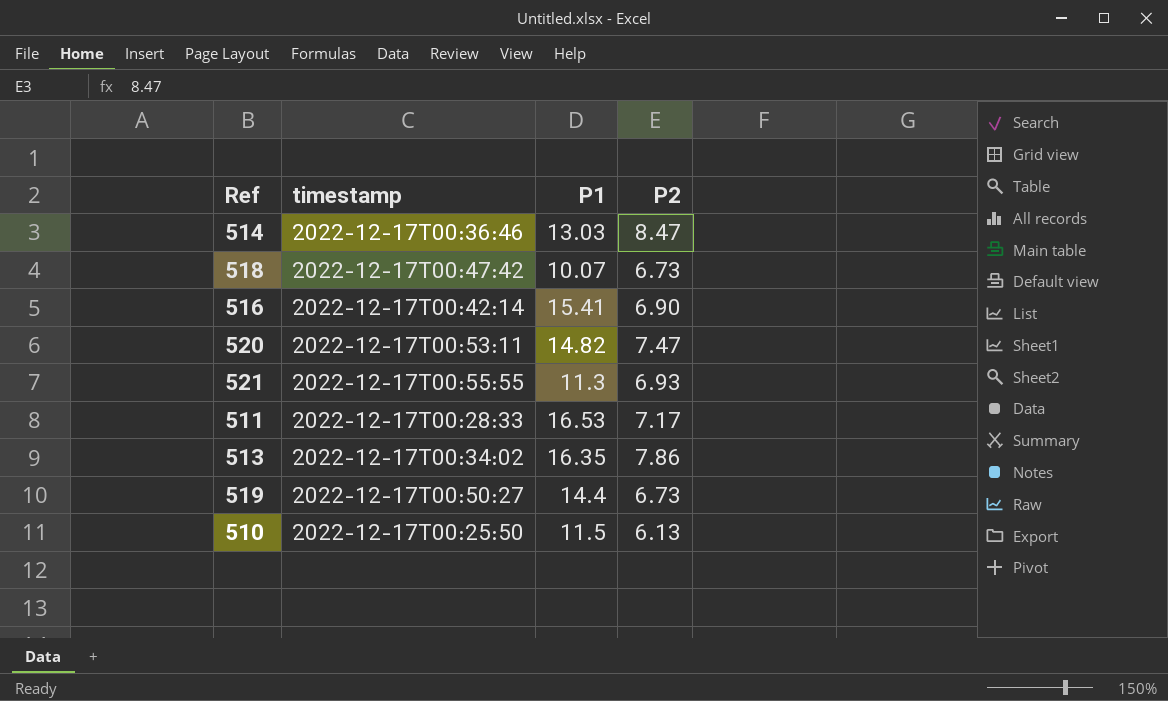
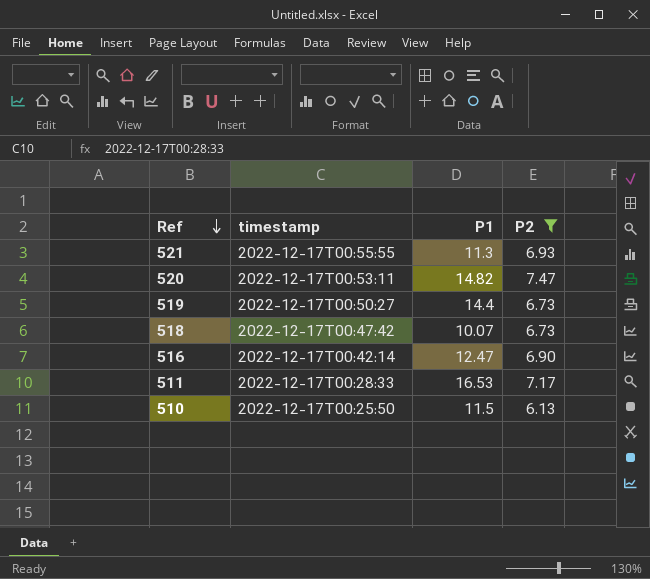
filter: none -> P2 <= 7.47
row order: none -> Ref descending
516 | P1: 15.41 -> 12.47

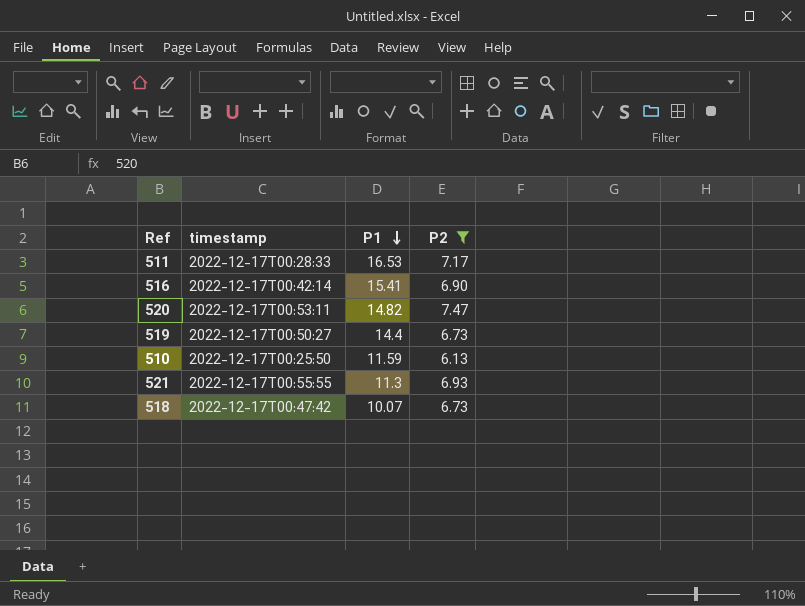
row order: Ref descending -> P1 descending
516 | P1: 12.47 -> 15.41
510 | P1: 11.5 -> 11.59

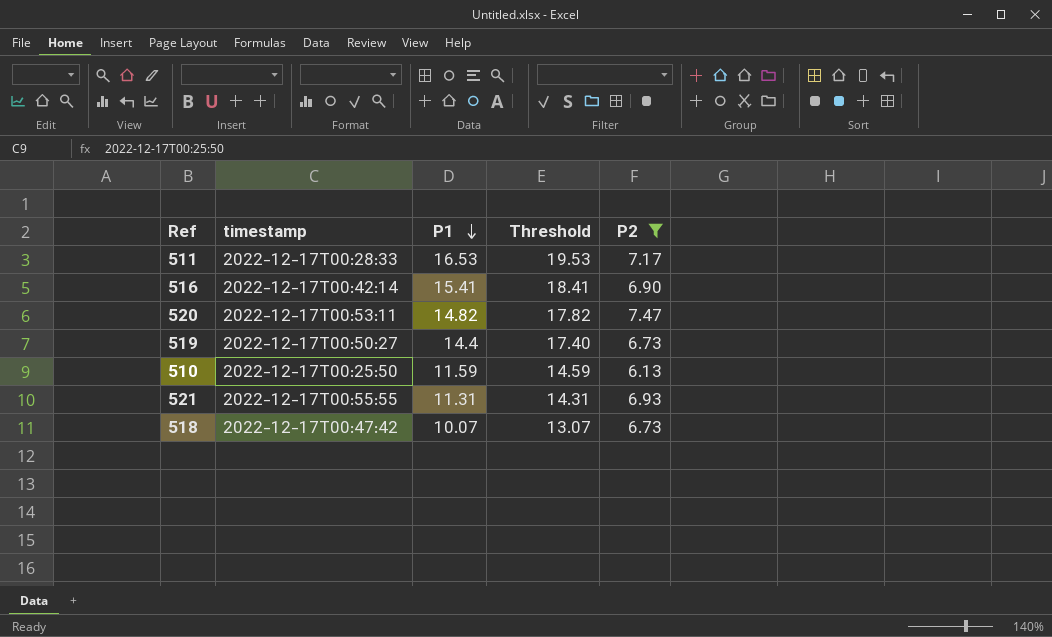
column Threshold | formula: none -> [P1] + 3
521 | P1: 11.3 -> 11.31

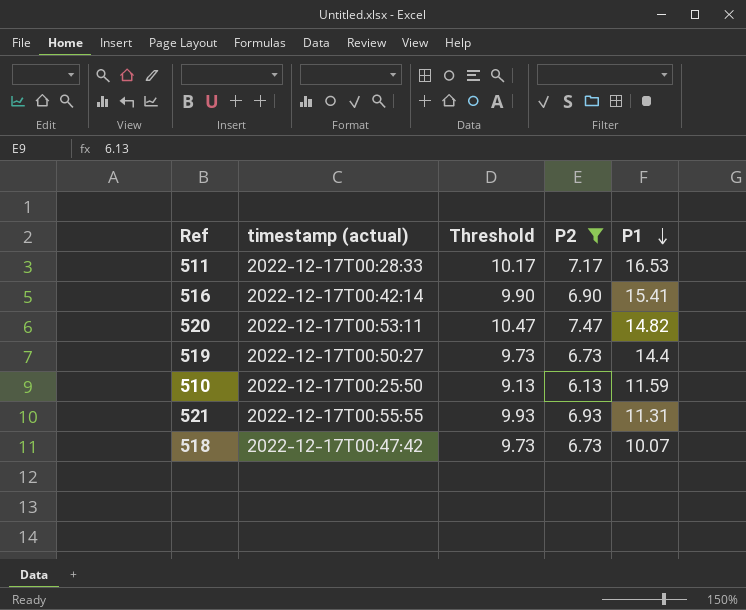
column name: timestamp -> timestamp (actual)
column Threshold | formula: [P1] + 3 -> [P2] + 3
column P1 | position: 3 -> 5

